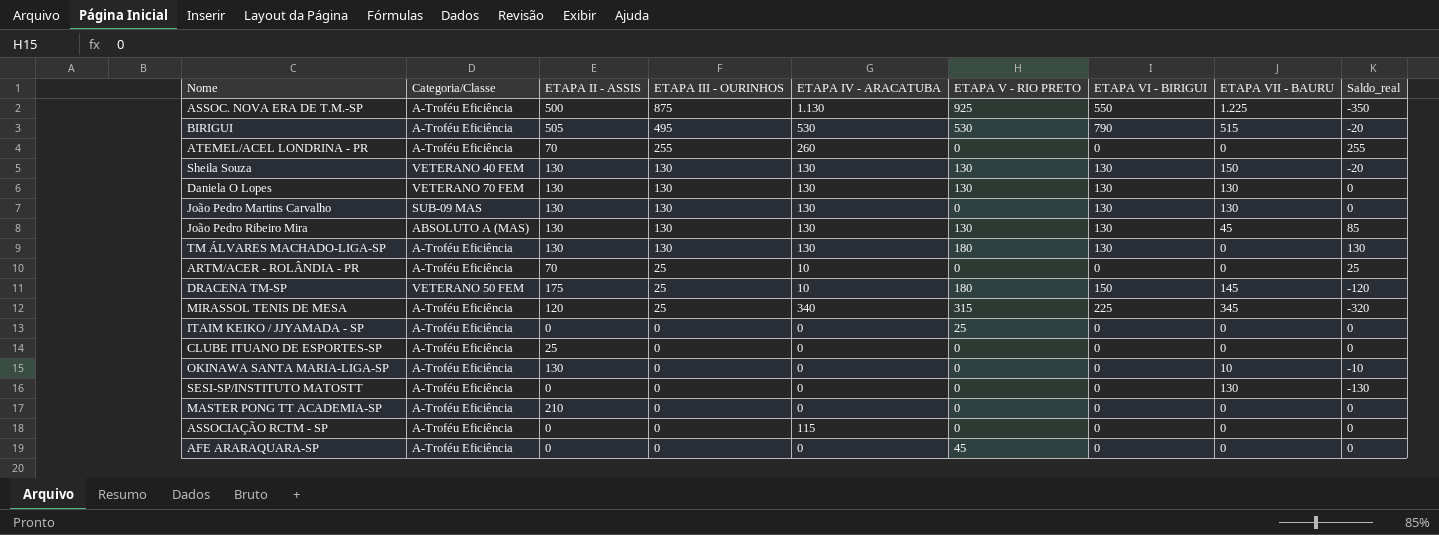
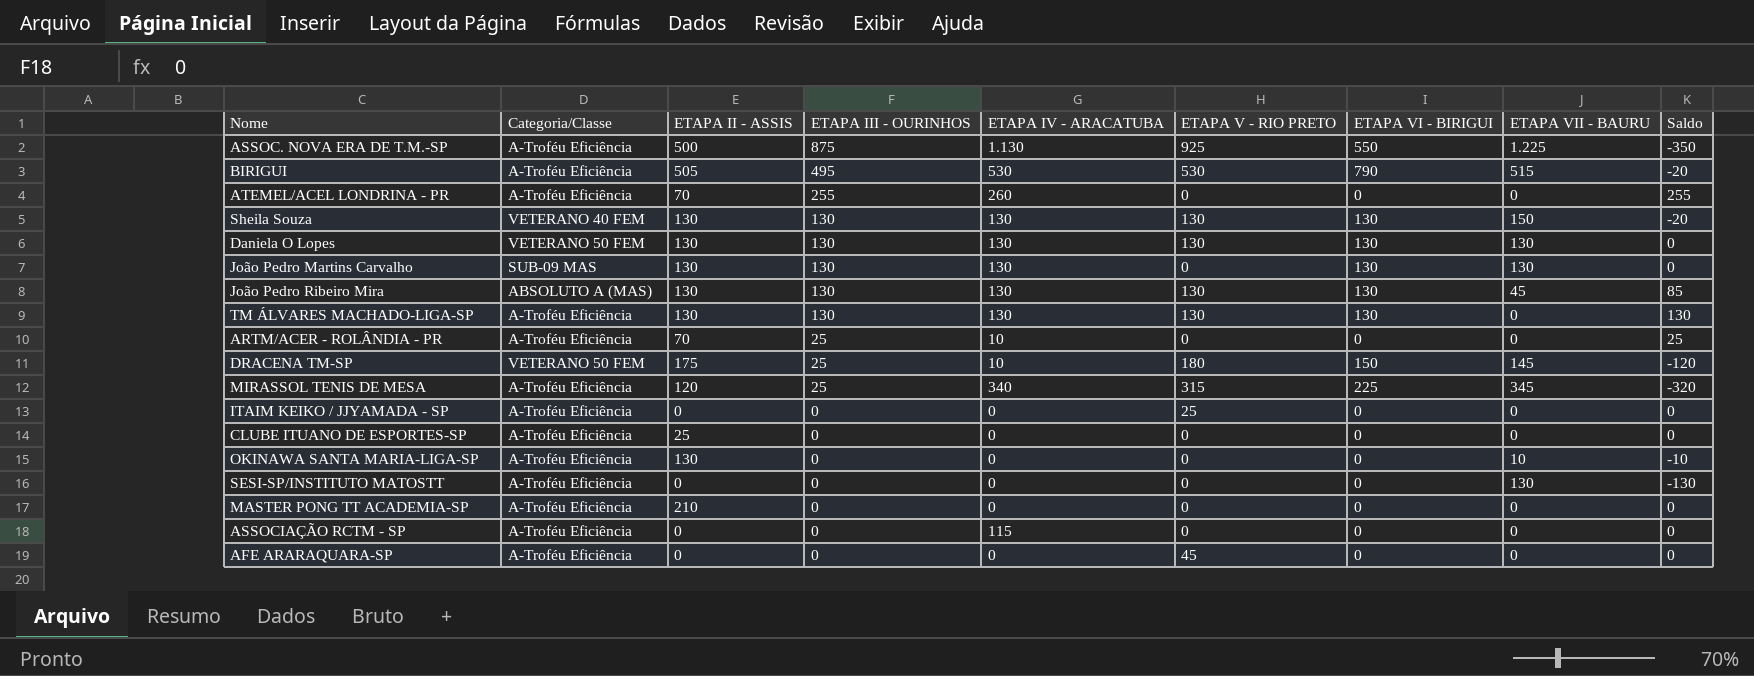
column name: Saldo_real -> Saldo
Daniela O Lopes | Categoria/Classe: VETERANO 70 FEM -> VETERANO 50 FEM
TM ÁLVARES MACHADO-LIGA-SP | ETAPA V - RIO PRETO: 180 -> 130

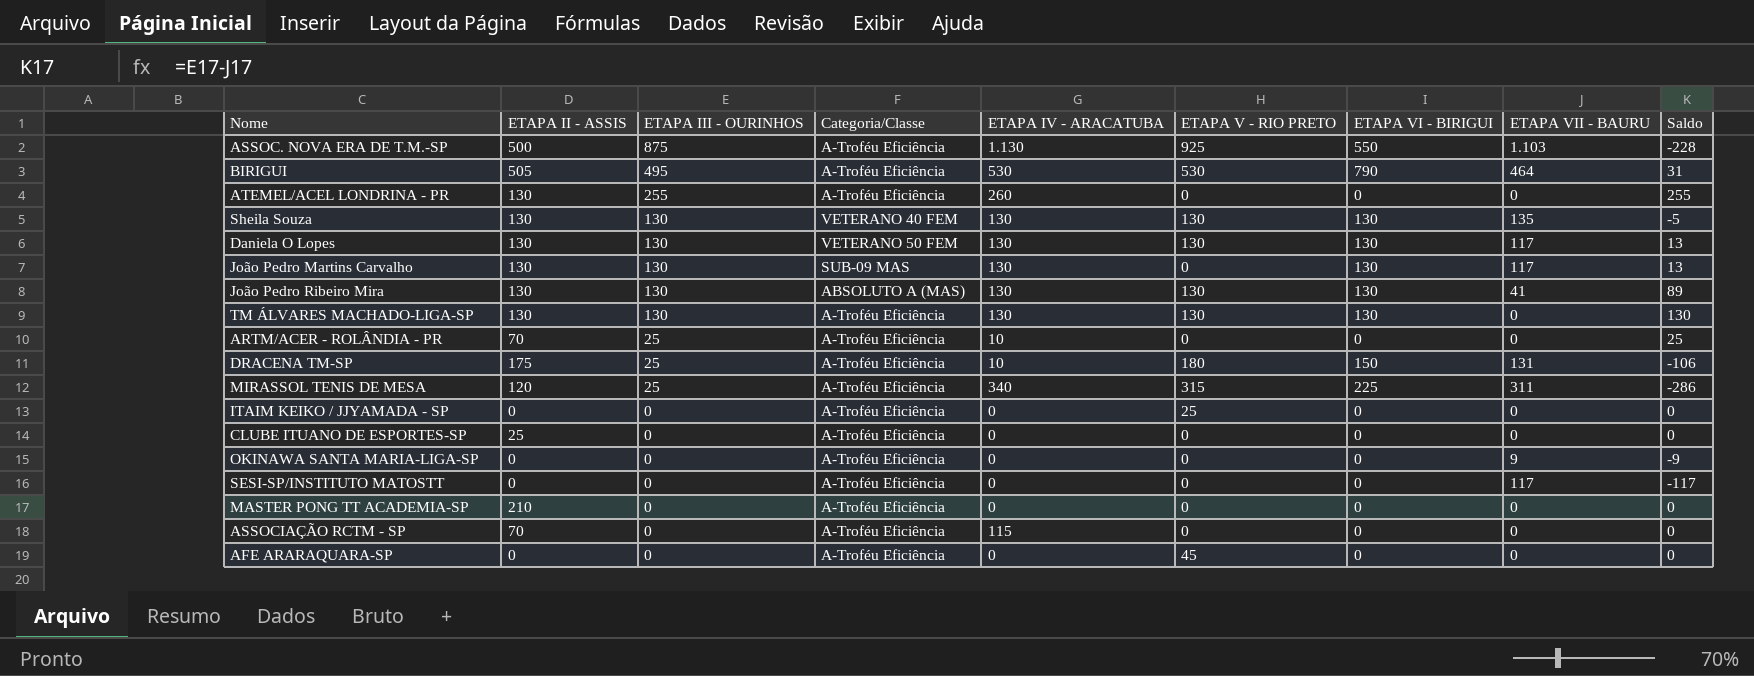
column Categoria/Classe | position: 2 -> 4
ASSOC. NOVA ERA DE T.M.-SP | ETAPA VII - BAURU: 1.225 -> 1.103
ASSOC. NOVA ERA DE T.M.-SP | Saldo: -350 -> -228
BIRIGUI | ETAPA VII - BAURU: 515 -> 464
BIRIGUI | Saldo: -20 -> 31
ATEMEL/ACEL LONDRINA - PR | ETAPA II - ASSIS: 70 -> 130
Sheila Souza | ETAPA VII - BAURU: 150 -> 135
Sheila Souza | Saldo: -20 -> -5
Daniela O Lopes | ETAPA VII - BAURU: 130 -> 117
Daniela O Lopes | Saldo: 0 -> 13
João Pedro Martins Carvalho | ETAPA VII - BAURU: 130 -> 117
João Pedro Martins Carvalho | Saldo: 0 -> 13
João Pedro Ribeiro Mira | ETAPA VII - BAURU: 45 -> 41
João Pedro Ribeiro Mira | Saldo: 85 -> 89
DRACENA TM-SP | Categoria/Classe: VETERANO 50 FEM -> A-Troféu Eficiência
DRACENA TM-SP | ETAPA VII - BAURU: 145 -> 131
DRACENA TM-SP | Saldo: -120 -> -106
MIRASSOL TENIS DE MESA | ETAPA VII - BAURU: 345 -> 311
MIRASSOL TENIS DE MESA | Saldo: -320 -> -286
OKINAWA SANTA MARIA-LIGA-SP | ETAPA II - ASSIS: 130 -> 0
OKINAWA SANTA MARIA-LIGA-SP | ETAPA VII - BAURU: 10 -> 9
OKINAWA SANTA MARIA-LIGA-SP | Saldo: -10 -> -9
SESI-SP/INSTITUTO MATOSTT | ETAPA VII - BAURU: 130 -> 117
SESI-SP/INSTITUTO MATOSTT | Saldo: -130 -> -117
ASSOCIAÇÃO RCTM - SP | ETAPA II - ASSIS: 0 -> 70

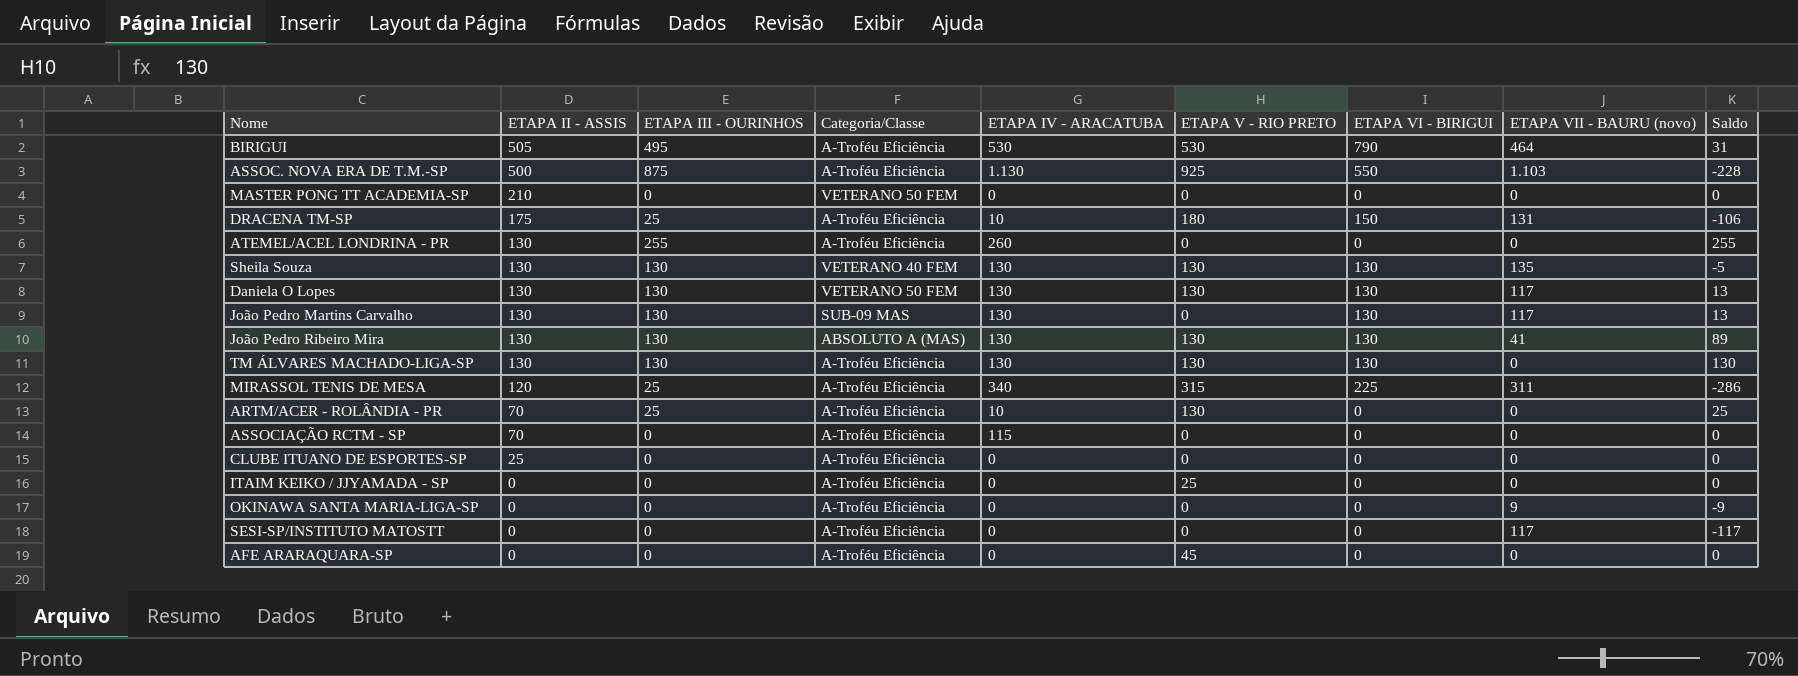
row order: ETAPA III - OURINHOS descending -> ETAPA II - ASSIS descending
column name: ETAPA VII - BAURU -> ETAPA VII - BAURU (novo)
MASTER PONG TT ACADEMIA-SP | Categoria/Classe: A-Troféu Eficiência -> VETERANO 50 FEM
ARTM/ACER - ROLÂNDIA - PR | ETAPA V - RIO PRETO: 0 -> 130

